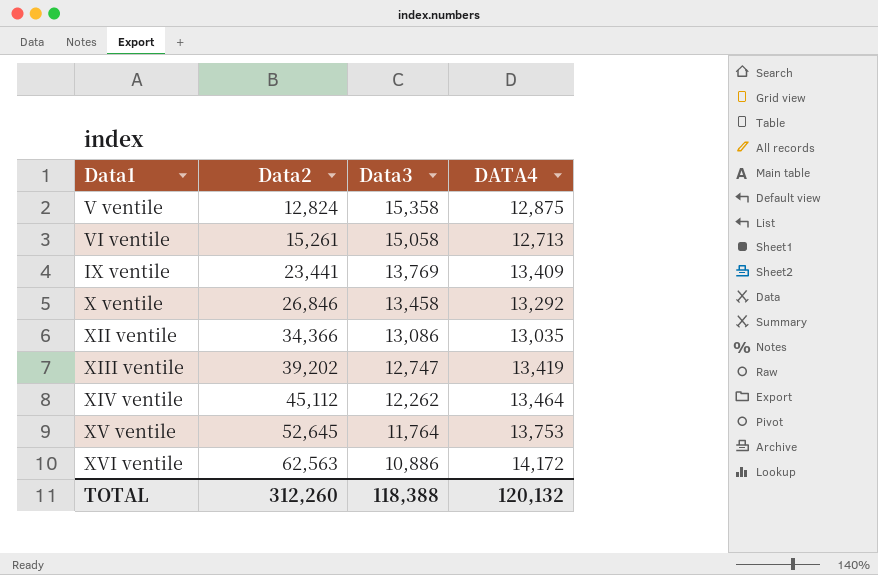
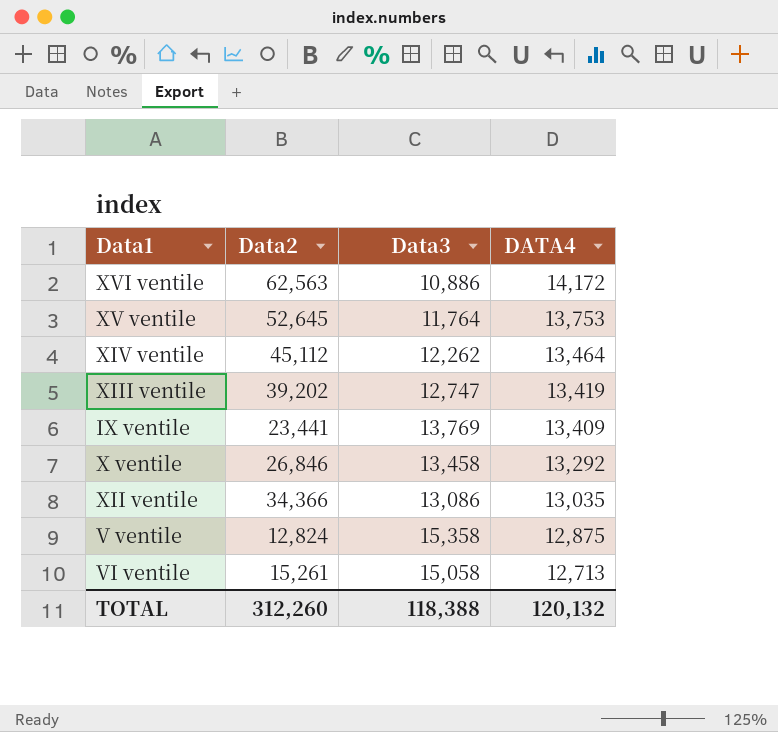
row order: Data2 ascending -> DATA4 descending

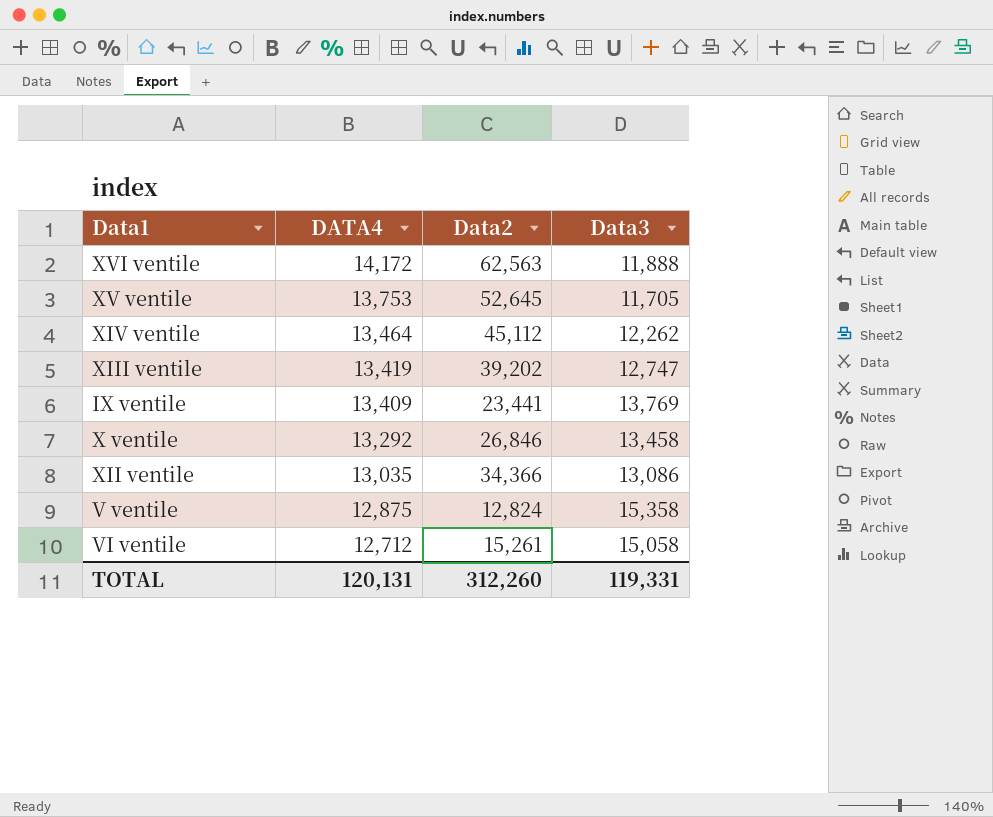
column DATA4 | position: 4 -> 2
XVI ventile | Data3: 10,886 -> 11,888
XV ventile | Data3: 11,764 -> 11,705
VI ventile | DATA4: 12,713 -> 12,712
TOTAL | DATA4: 120,132 -> 120,131
TOTAL | Data3: 118,388 -> 119,331

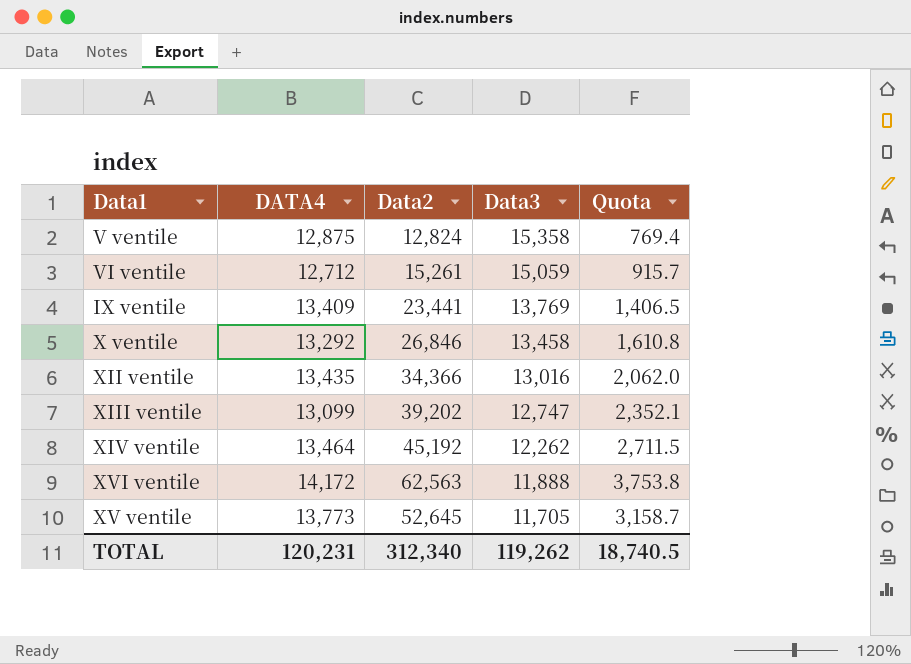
row order: DATA4 descending -> Data3 descending
column Quota | formula: none -> [Data2] * 0.06
VI ventile | Data3: 15,058 -> 15,059
XII ventile | DATA4: 13,035 -> 13,435
XII ventile | Data3: 13,086 -> 13,016
XIII ventile | DATA4: 13,419 -> 13,099
XIV ventile | Data2: 45,112 -> 45,192
XV ventile | DATA4: 13,753 -> 13,773
TOTAL | DATA4: 120,131 -> 120,231
TOTAL | Data2: 312,260 -> 312,340
TOTAL | Data3: 119,331 -> 119,262

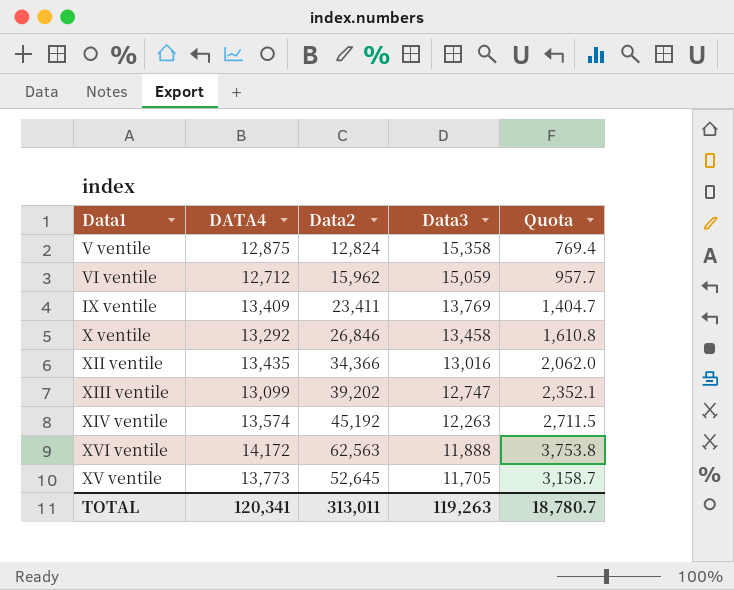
VI ventile | Data2: 15,261 -> 15,962
VI ventile | Quota: 915.7 -> 957.7
IX ventile | Data2: 23,441 -> 23,411
IX ventile | Quota: 1,406.5 -> 1,404.7
XIV ventile | DATA4: 13,464 -> 13,574
XIV ventile | Data3: 12,262 -> 12,263
TOTAL | DATA4: 120,231 -> 120,341
TOTAL | Data2: 312,340 -> 313,011
TOTAL | Data3: 119,262 -> 119,263
TOTAL | Quota: 18,740.5 -> 18,780.7

